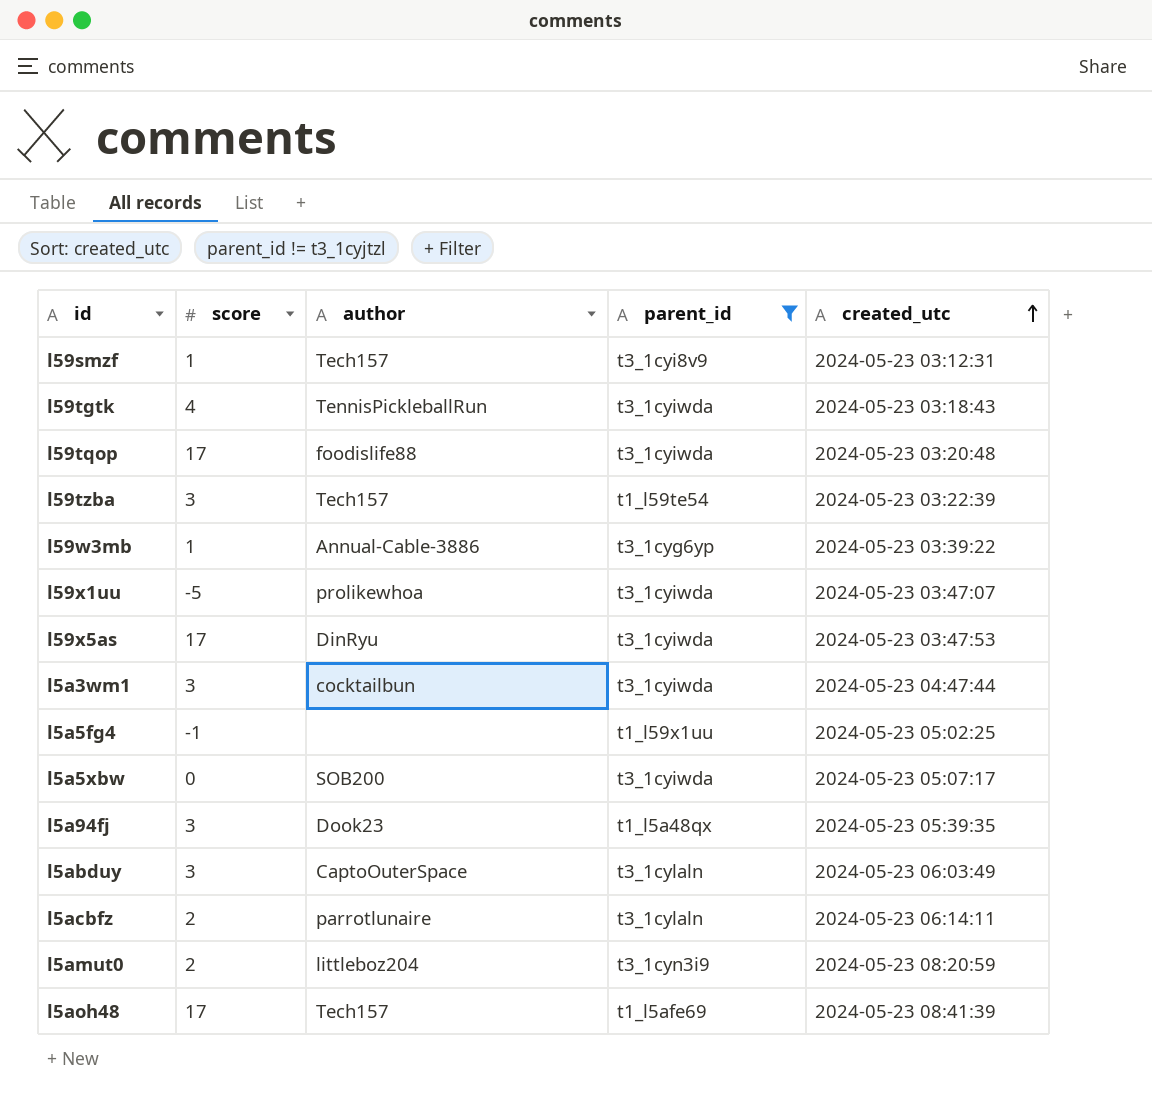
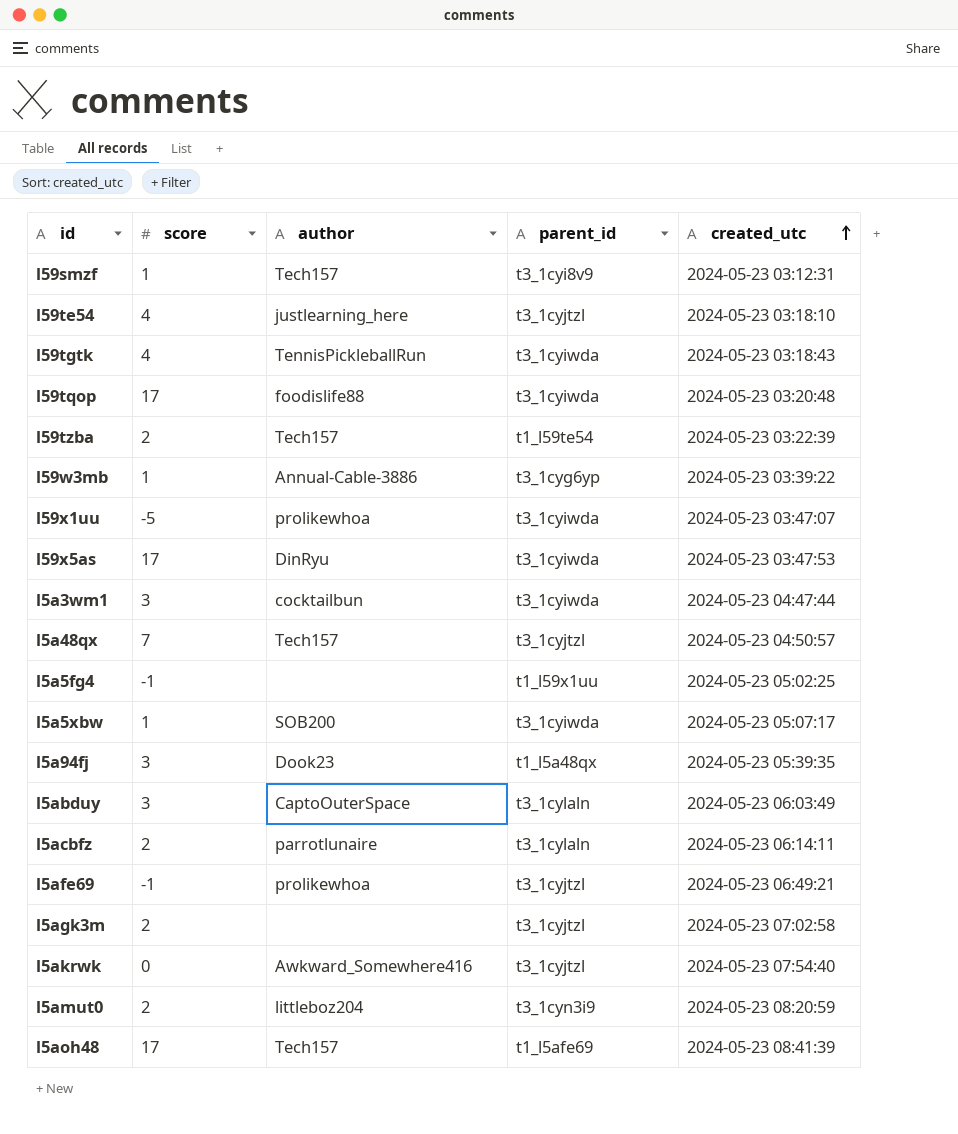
filter: parent_id != t3_1cyjtzl -> none
l59tzba | score: 3 -> 2
l5a5xbw | score: 0 -> 1

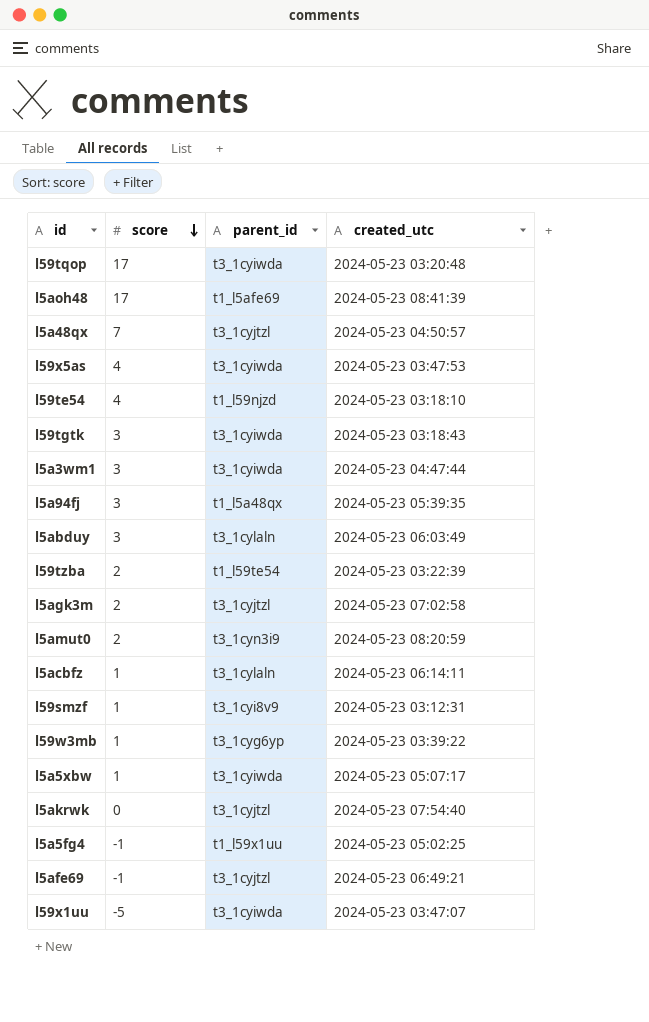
row order: created_utc ascending -> score descending
column author | position: 3 -> none
l59x5as | score: 17 -> 4
l59te54 | parent_id: t3_1cyjtzl -> t1_l59njzd
l59tgtk | score: 4 -> 3
l5acbfz | score: 2 -> 1

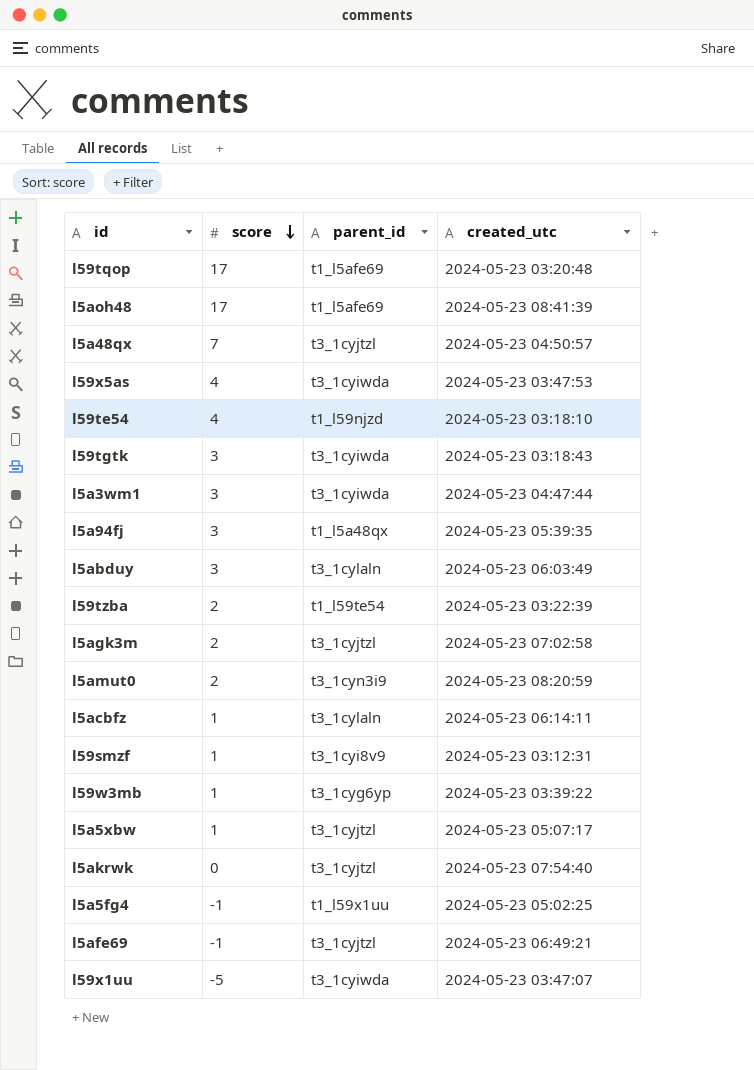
l59tqop | parent_id: t3_1cyiwda -> t1_l5afe69
l5a5xbw | parent_id: t3_1cyiwda -> t3_1cyjtzl

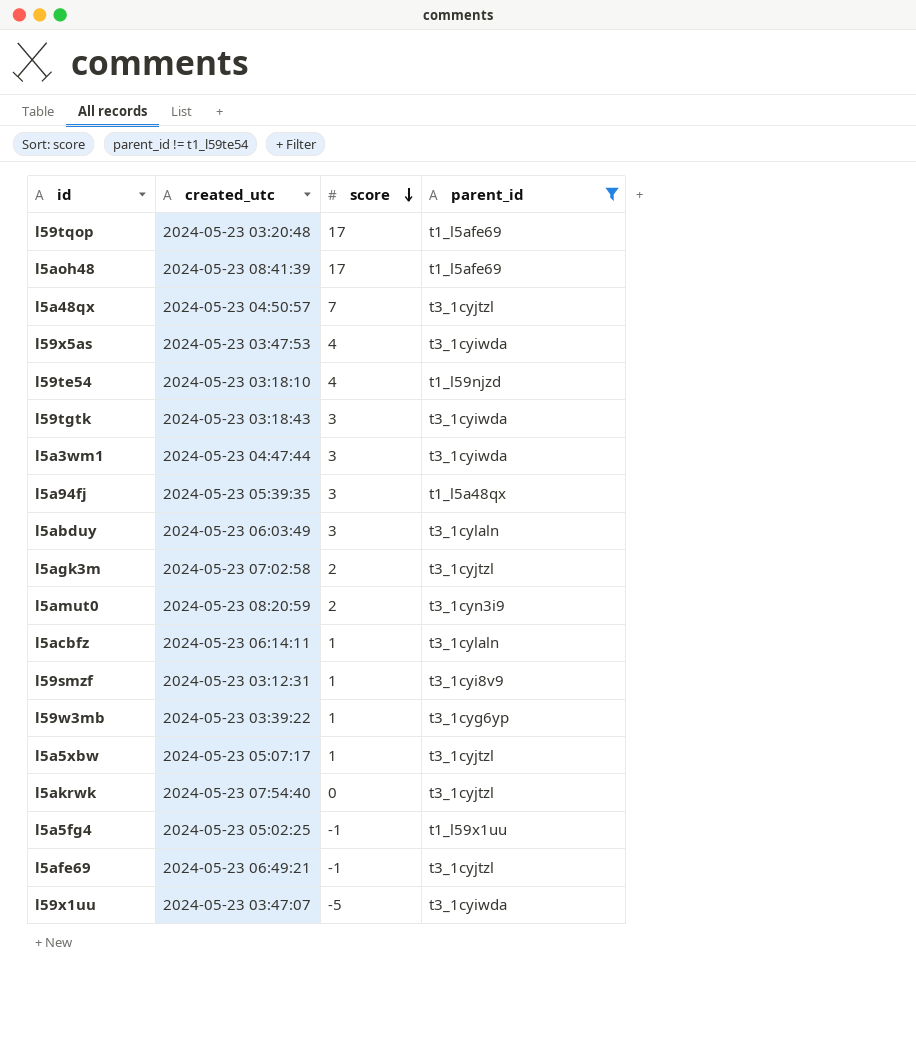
filter: none -> parent_id != t1_l59te54
column created_utc | position: 4 -> 2

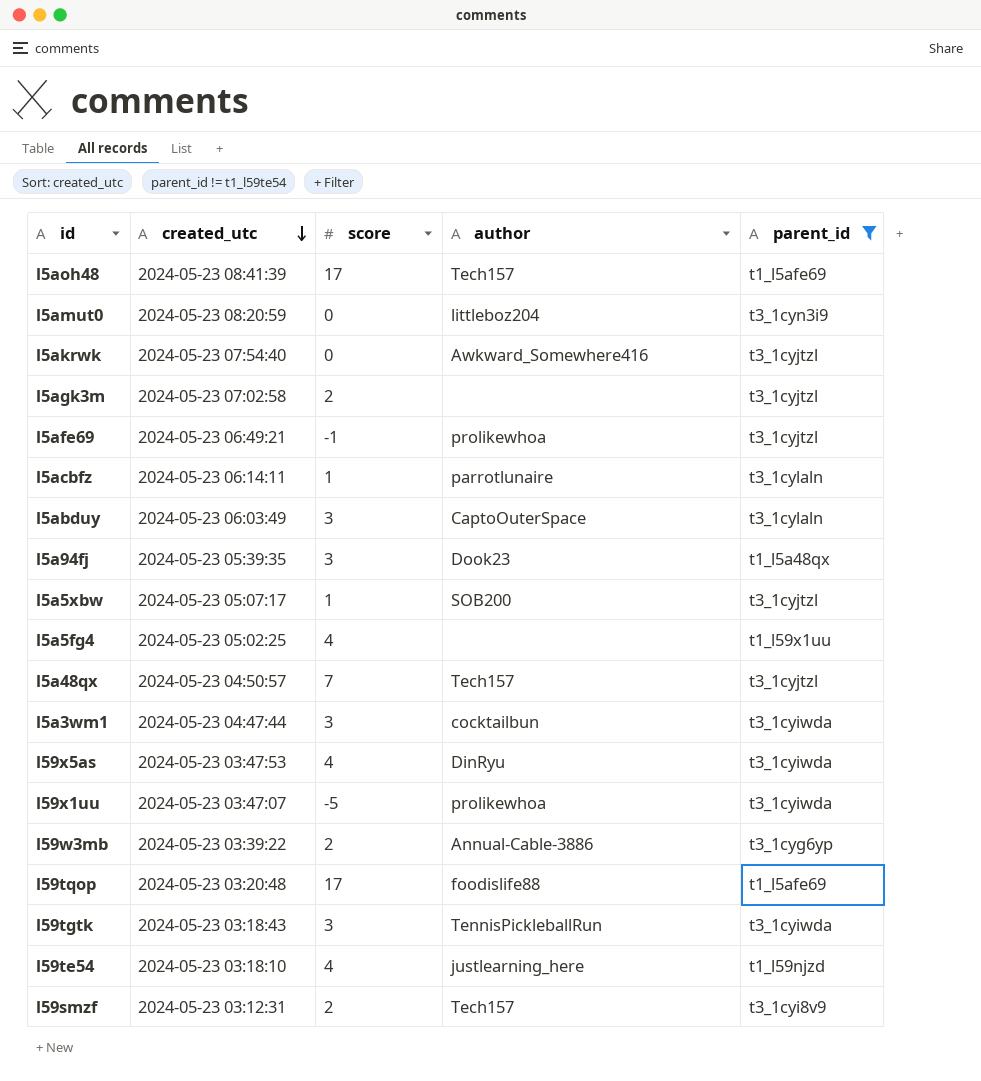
row order: score descending -> created_utc descending
column author | position: none -> 4
l5amut0 | score: 2 -> 0
l5a5fg4 | score: -1 -> 4
l59w3mb | score: 1 -> 2
l59smzf | score: 1 -> 2

